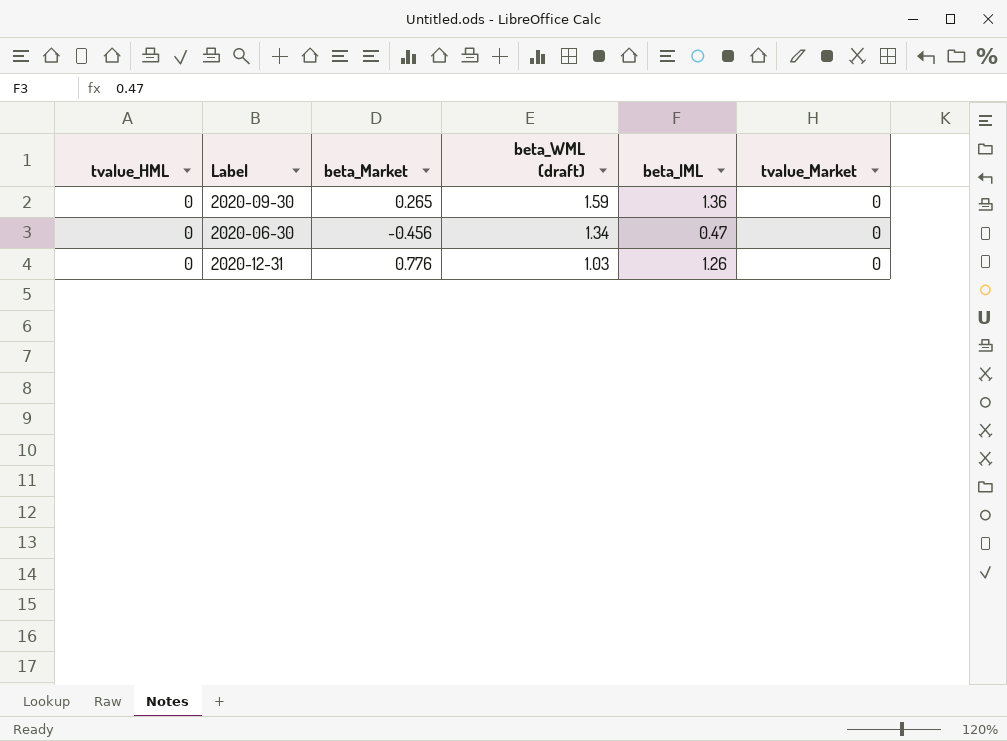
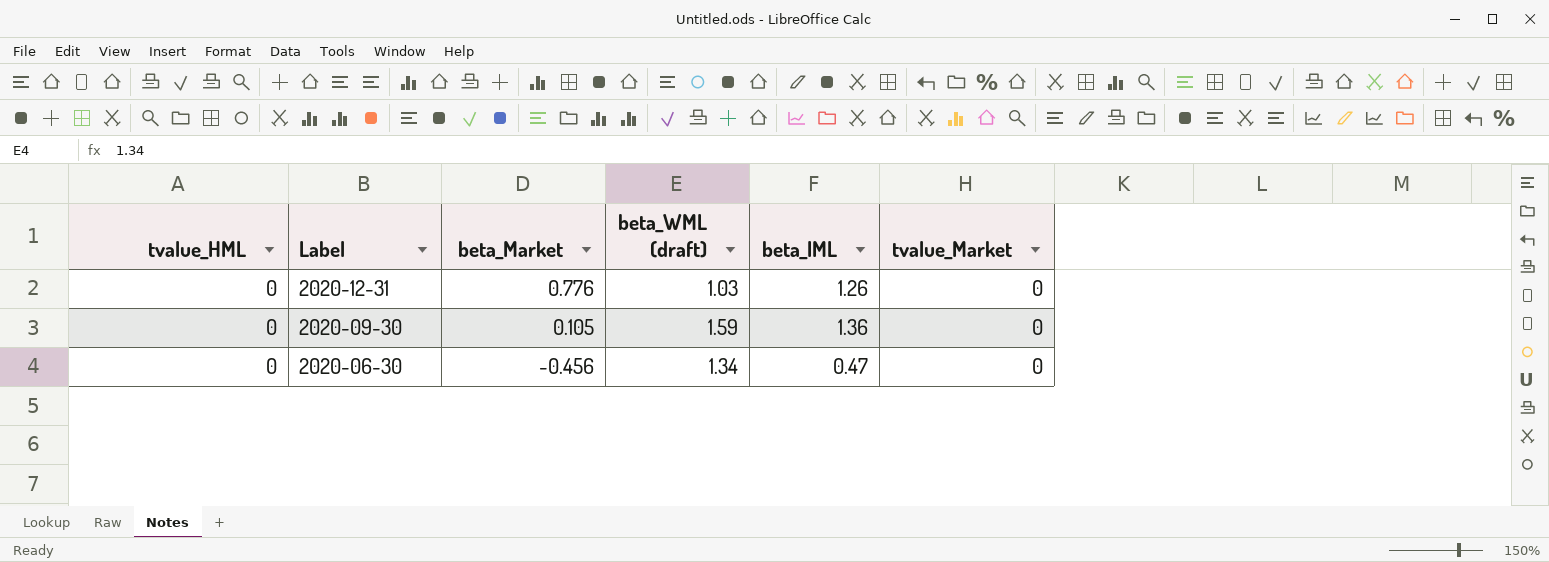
row order: beta_WML (draft) descending -> Label descending
2020-09-30 | beta_Market: 0.265 -> 0.105

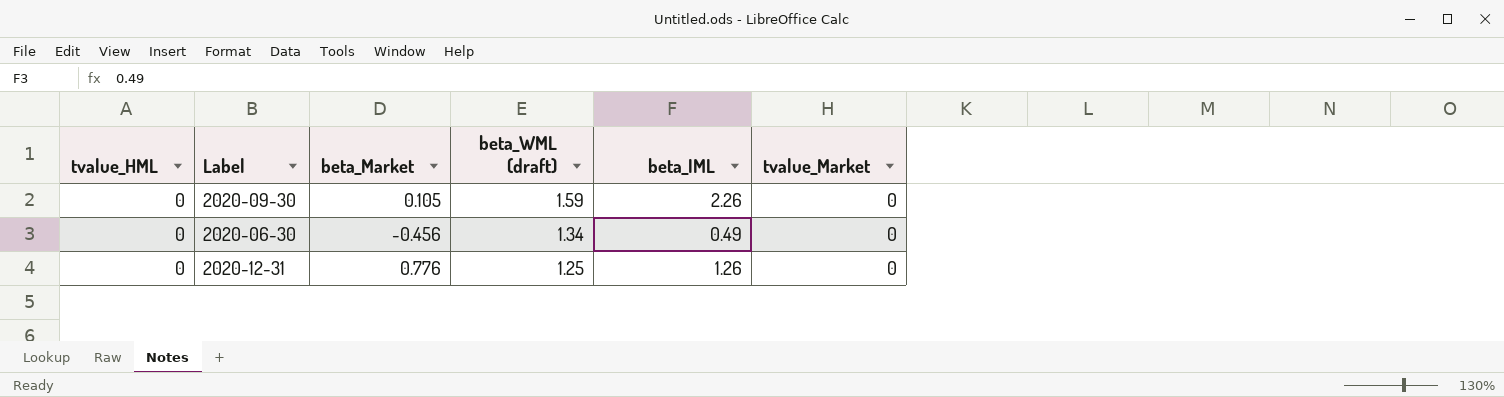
row order: Label descending -> beta_WML (draft) descending
2020-09-30 | beta_IML: 1.36 -> 2.26
2020-06-30 | beta_IML: 0.47 -> 0.49
2020-12-31 | beta_WML (draft): 1.03 -> 1.25

